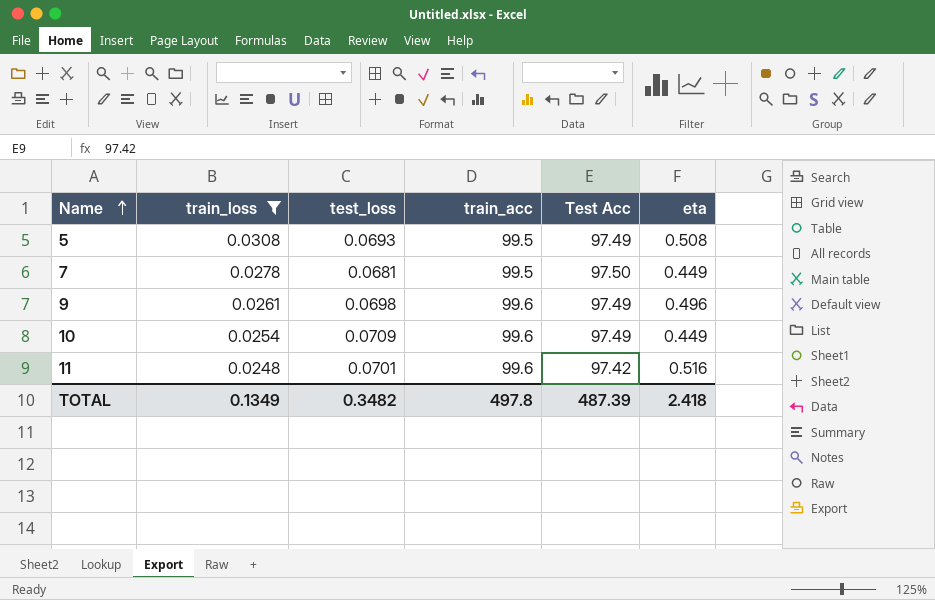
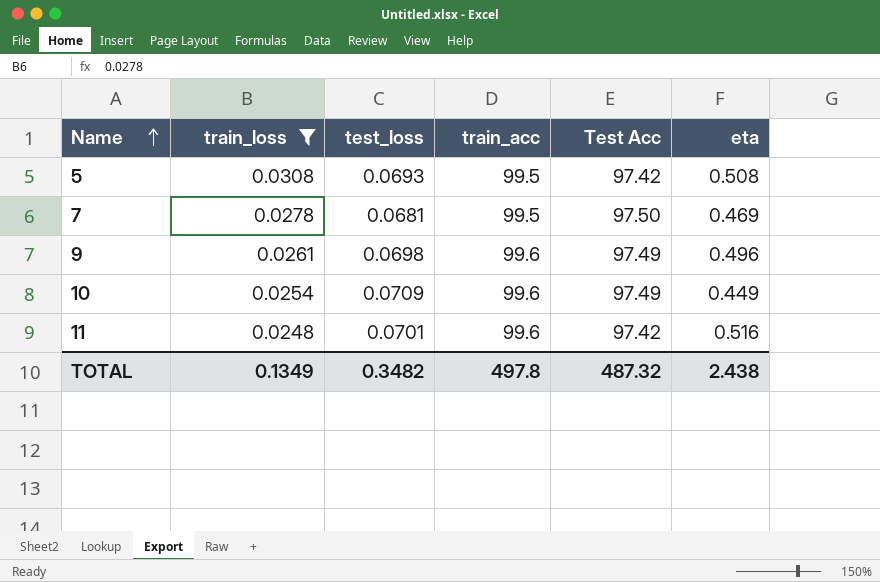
5 | Test Acc: 97.49 -> 97.42
7 | eta: 0.449 -> 0.469
TOTAL | Test Acc: 487.39 -> 487.32
TOTAL | eta: 2.418 -> 2.438

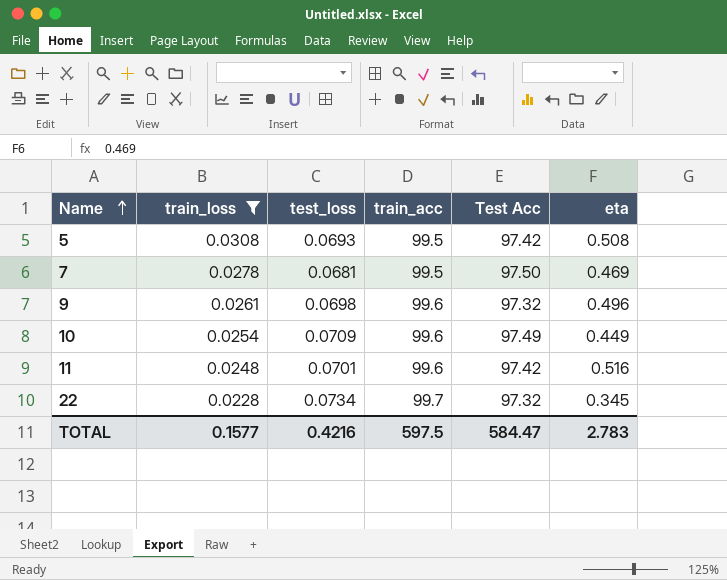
9 | Test Acc: 97.49 -> 97.32
row 22: none -> 0.0228 | 0.0734 | 99.7 | 97.32 | 0.345
TOTAL | train_loss: 0.1349 -> 0.1577
TOTAL | test_loss: 0.3482 -> 0.4216
TOTAL | train_acc: 497.8 -> 597.5
TOTAL | Test Acc: 487.32 -> 584.47
TOTAL | eta: 2.438 -> 2.783

